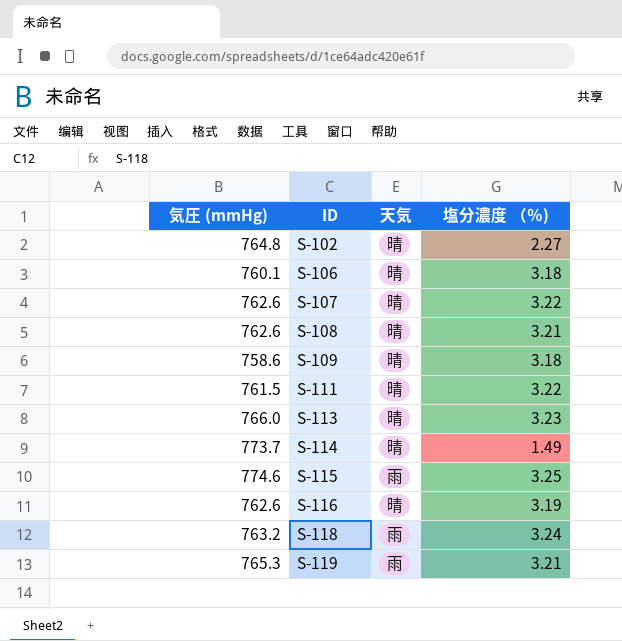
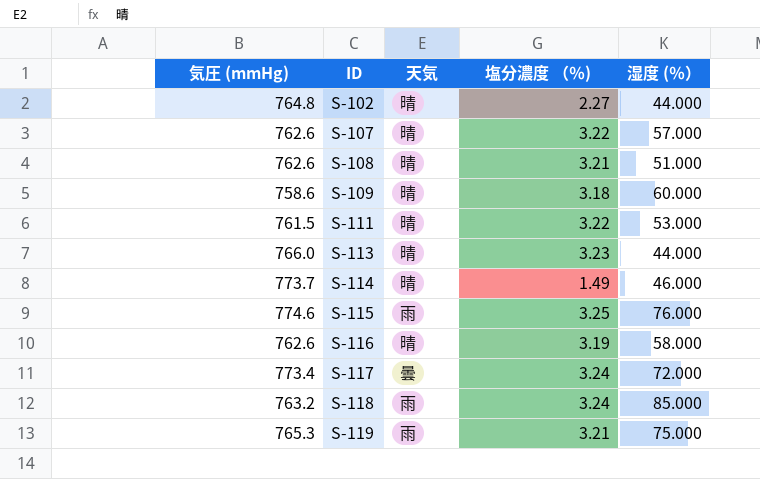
column 湿度 (％） | position: none -> 5
row S-106: 760.1 | 晴 | 3.18 -> none
row S-117: none -> 773.4 | 曇 | 3.24 | 72.000

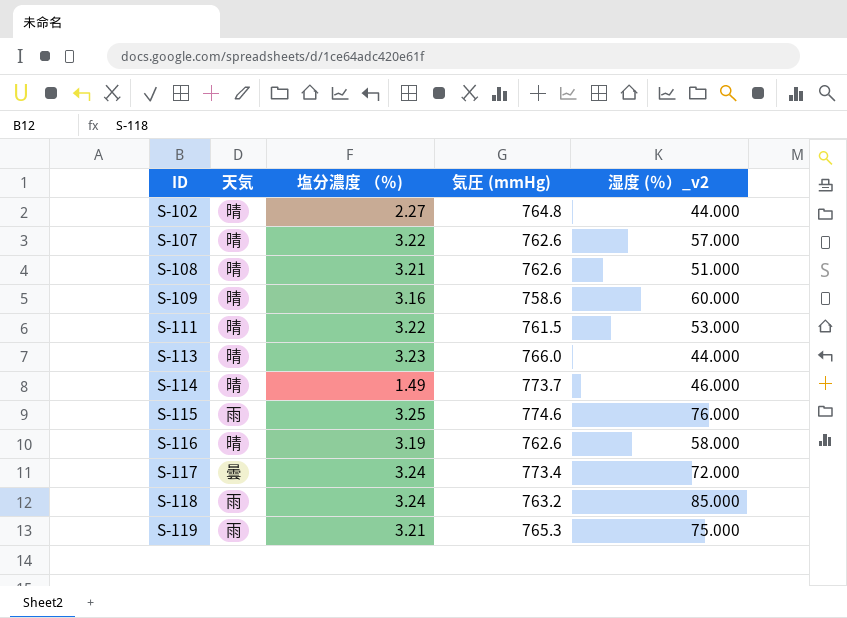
column 気圧 (mmHg) | position: 1 -> 4
column name: 湿度 (％） -> 湿度 (％）_v2
S-109 | 塩分濃度 （％): 3.18 -> 3.16

